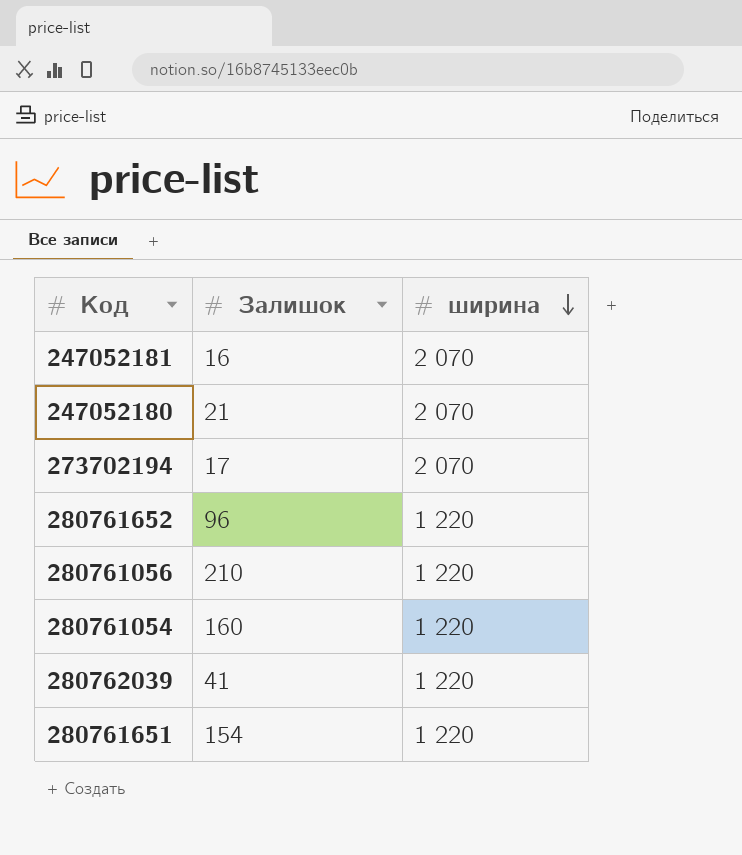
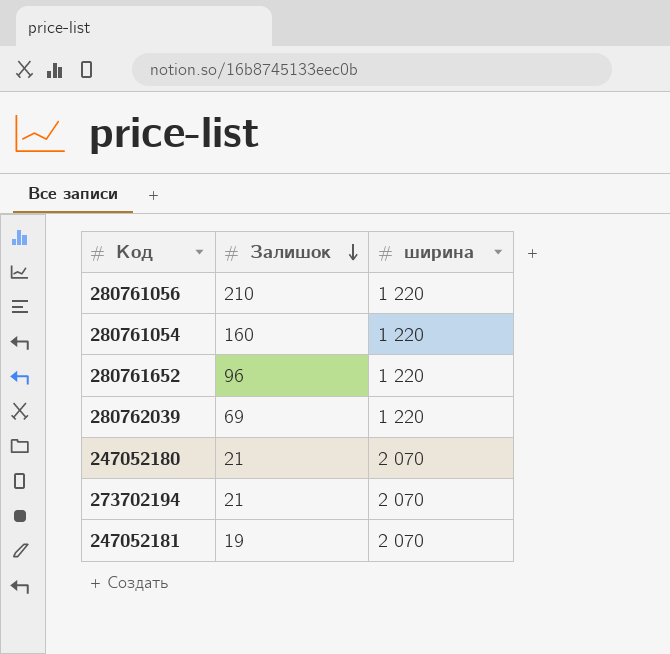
row order: ширина descending -> Залишок descending
row 280761651: 154 | 1 220 -> none
280762039 | Залишок: 41 -> 69
273702194 | Залишок: 17 -> 21
247052181 | Залишок: 16 -> 19

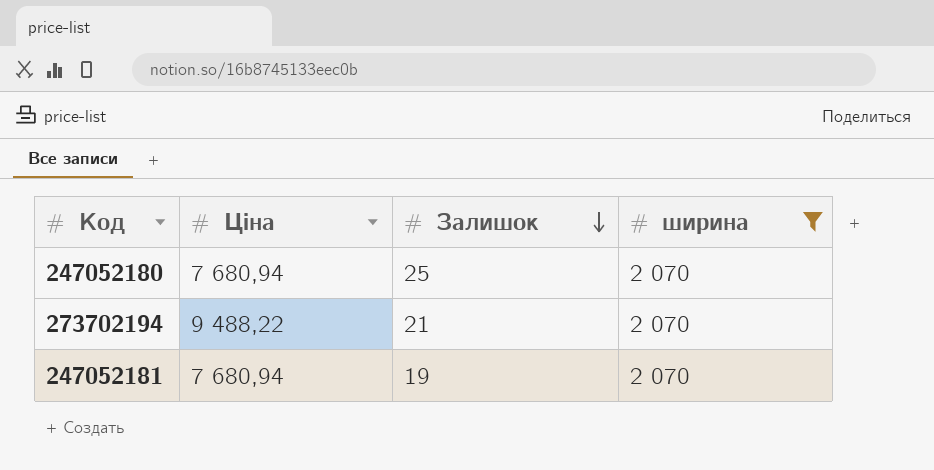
filter: none -> ширина = 2 070
column Ціна | position: none -> 2
247052180 | Залишок: 21 -> 25

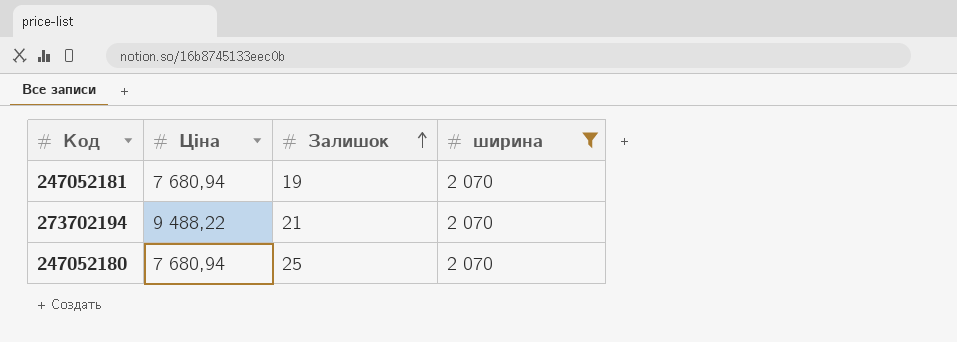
row order: Залишок descending -> Залишок ascending

